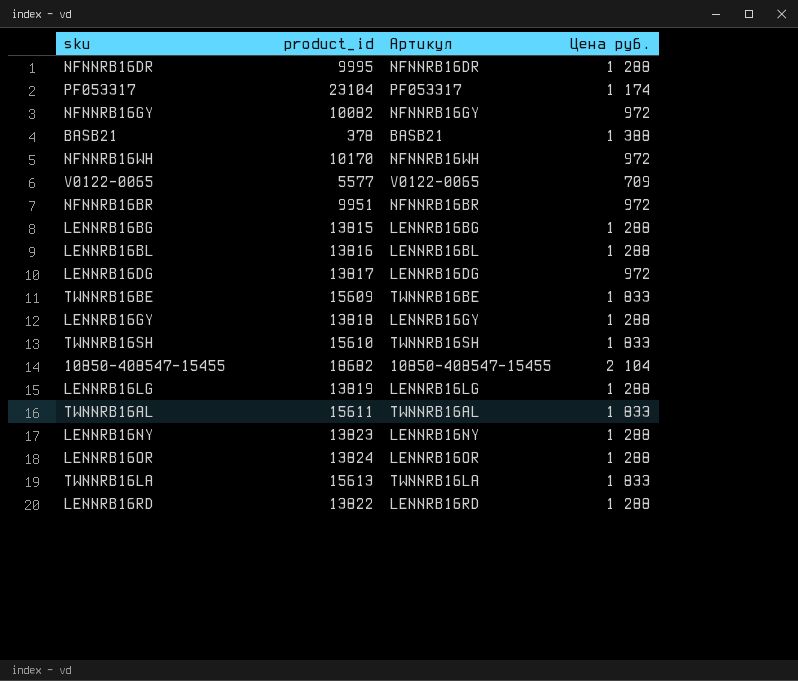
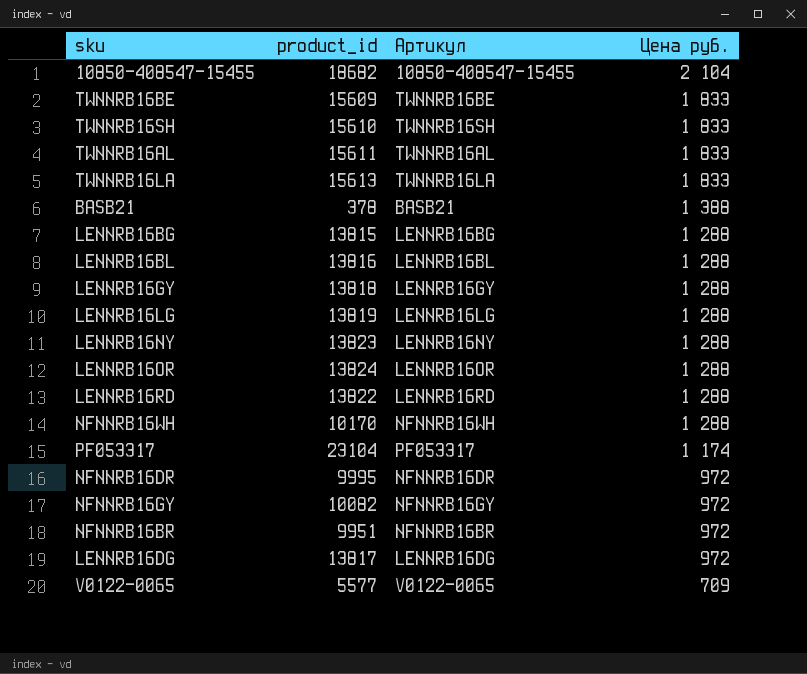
row order: none -> Цена руб. descending
NFNNRB16WH | Цена руб.: 972 -> 1 288
NFNNRB16DR | Цена руб.: 1 288 -> 972

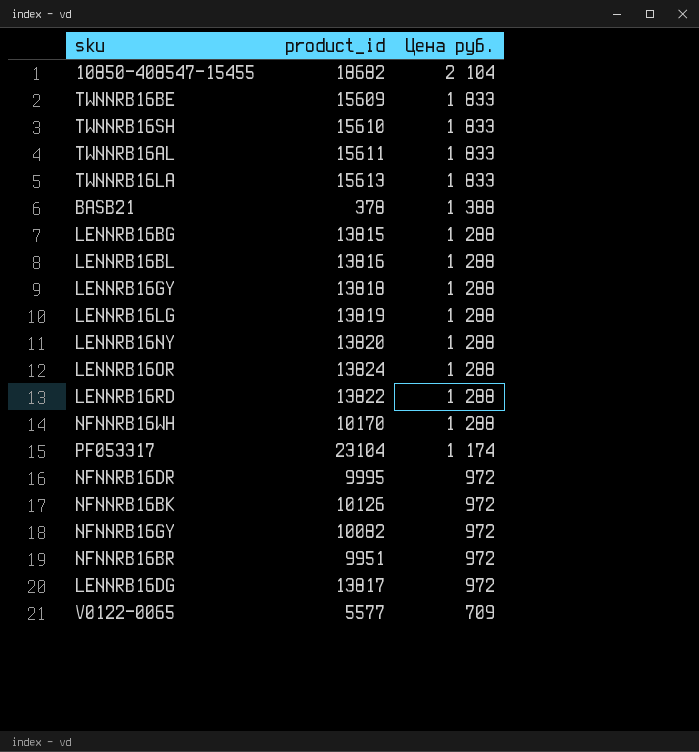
column Артикул | position: 3 -> none
LENNRB16NY | product_id: 13823 -> 13820
row NFNNRB16BK: none -> 10126 | 972

